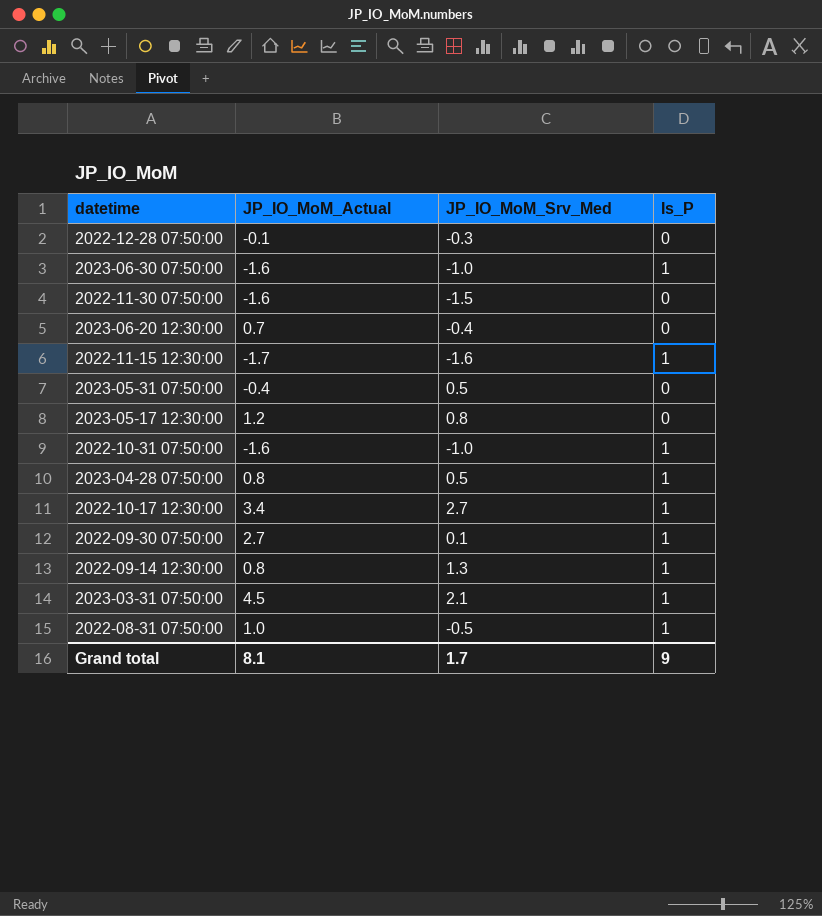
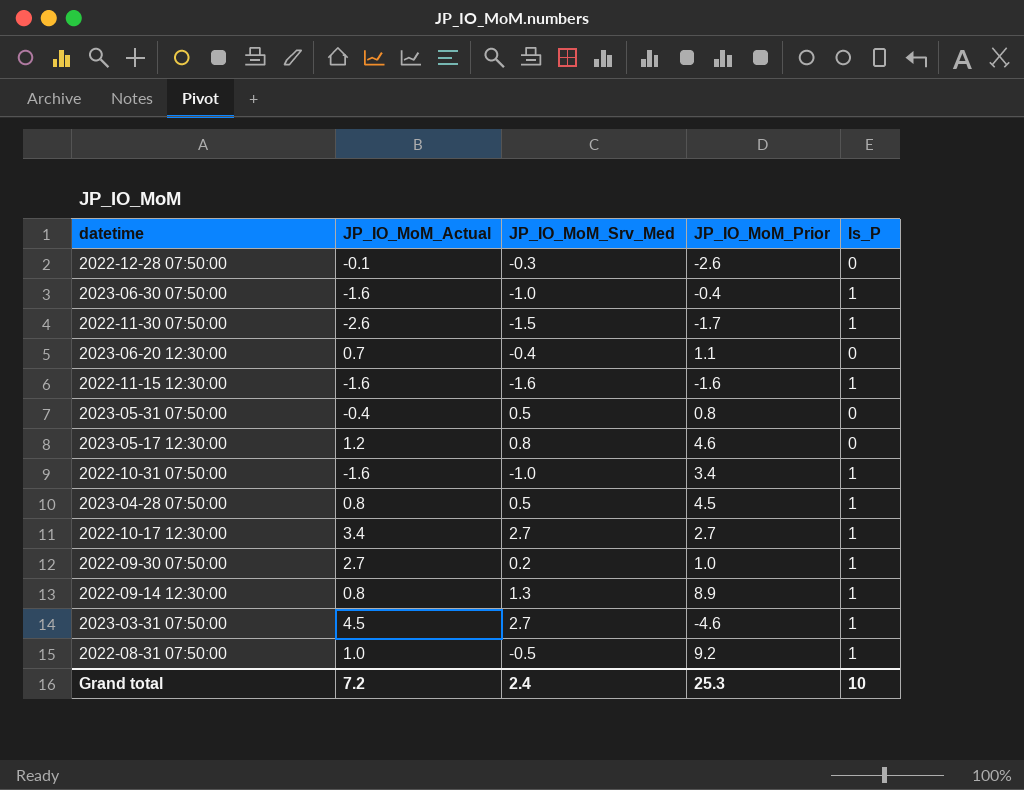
column JP_IO_MoM_Prior | position: none -> 4
2022-11-30 07:50:00 | JP_IO_MoM_Actual: -1.6 -> -2.6
2022-11-30 07:50:00 | Is_P: 0 -> 1
2022-11-15 12:30:00 | JP_IO_MoM_Actual: -1.7 -> -1.6
2022-09-30 07:50:00 | JP_IO_MoM_Srv_Med: 0.1 -> 0.2
2023-03-31 07:50:00 | JP_IO_MoM_Srv_Med: 2.1 -> 2.7
Grand total | JP_IO_MoM_Actual: 8.1 -> 7.2
Grand total | JP_IO_MoM_Srv_Med: 1.7 -> 2.4
Grand total | Is_P: 9 -> 10

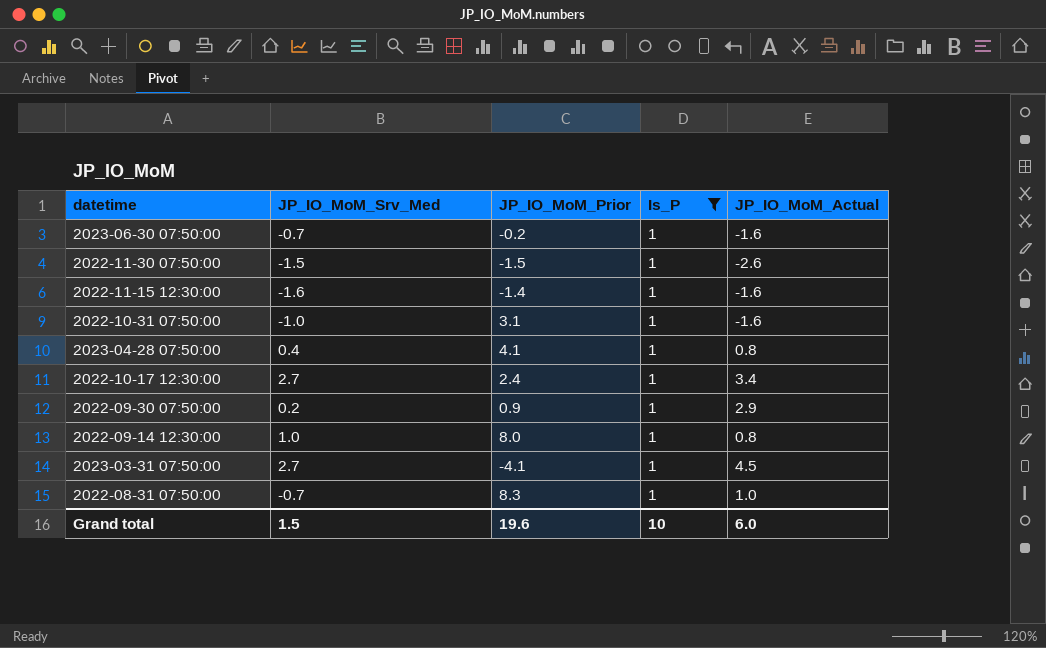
filter: none -> Is_P = 1
column JP_IO_MoM_Actual | position: 2 -> 5
2023-06-30 07:50:00 | JP_IO_MoM_Srv_Med: -1.0 -> -0.7
2023-06-30 07:50:00 | JP_IO_MoM_Prior: -0.4 -> -0.2
2022-11-30 07:50:00 | JP_IO_MoM_Prior: -1.7 -> -1.5
2022-11-15 12:30:00 | JP_IO_MoM_Prior: -1.6 -> -1.4
2022-10-31 07:50:00 | JP_IO_MoM_Prior: 3.4 -> 3.1
2023-04-28 07:50:00 | JP_IO_MoM_Srv_Med: 0.5 -> 0.4
2023-04-28 07:50:00 | JP_IO_MoM_Prior: 4.5 -> 4.1
2022-10-17 12:30:00 | JP_IO_MoM_Prior: 2.7 -> 2.4
2022-09-30 07:50:00 | JP_IO_MoM_Prior: 1.0 -> 0.9
2022-09-30 07:50:00 | JP_IO_MoM_Actual: 2.7 -> 2.9
2022-09-14 12:30:00 | JP_IO_MoM_Srv_Med: 1.3 -> 1.0
2022-09-14 12:30:00 | JP_IO_MoM_Prior: 8.9 -> 8.0
2023-03-31 07:50:00 | JP_IO_MoM_Prior: -4.6 -> -4.1
2022-08-31 07:50:00 | JP_IO_MoM_Srv_Med: -0.5 -> -0.7
2022-08-31 07:50:00 | JP_IO_MoM_Prior: 9.2 -> 8.3
Grand total | JP_IO_MoM_Srv_Med: 2.4 -> 1.5
Grand total | JP_IO_MoM_Prior: 25.3 -> 19.6
Grand total | JP_IO_MoM_Actual: 7.2 -> 6.0

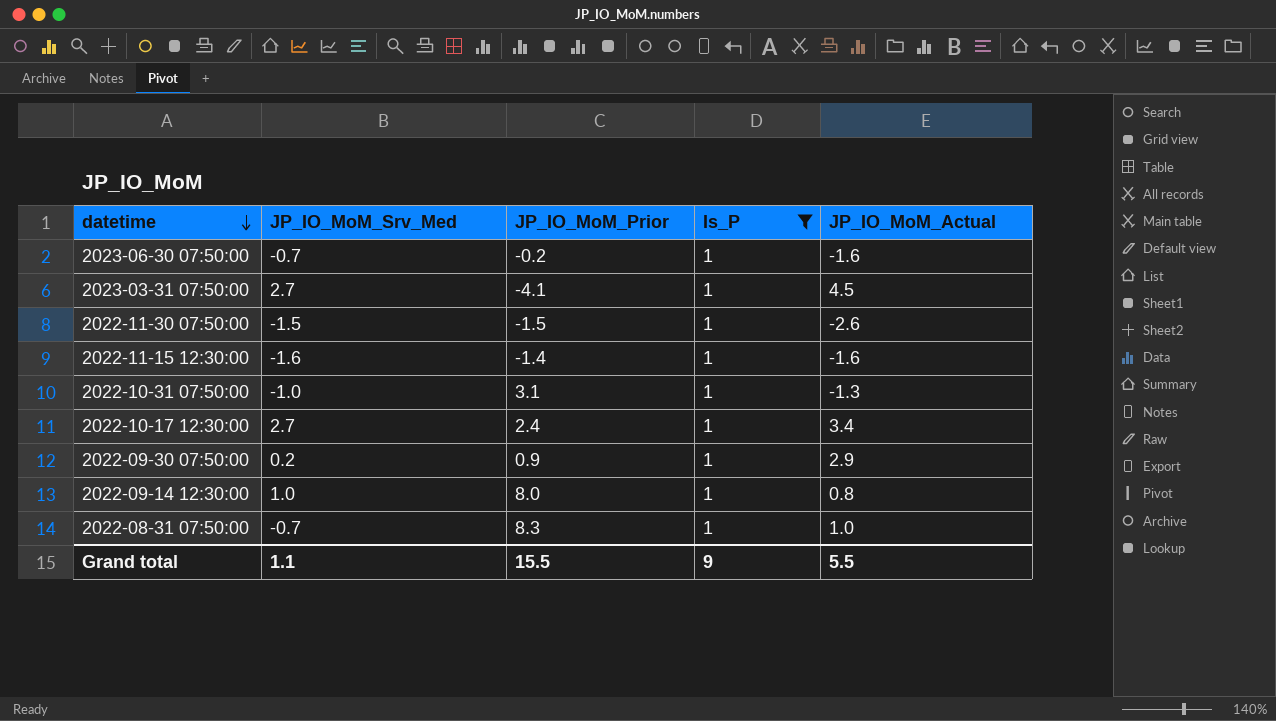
row order: none -> datetime descending
row 2023-04-28 07:50:00: 0.4 | 4.1 | 1 | 0.8 -> none
2022-10-31 07:50:00 | JP_IO_MoM_Actual: -1.6 -> -1.3
Grand total | JP_IO_MoM_Srv_Med: 1.5 -> 1.1
Grand total | JP_IO_MoM_Prior: 19.6 -> 15.5
Grand total | Is_P: 10 -> 9
Grand total | JP_IO_MoM_Actual: 6.0 -> 5.5

